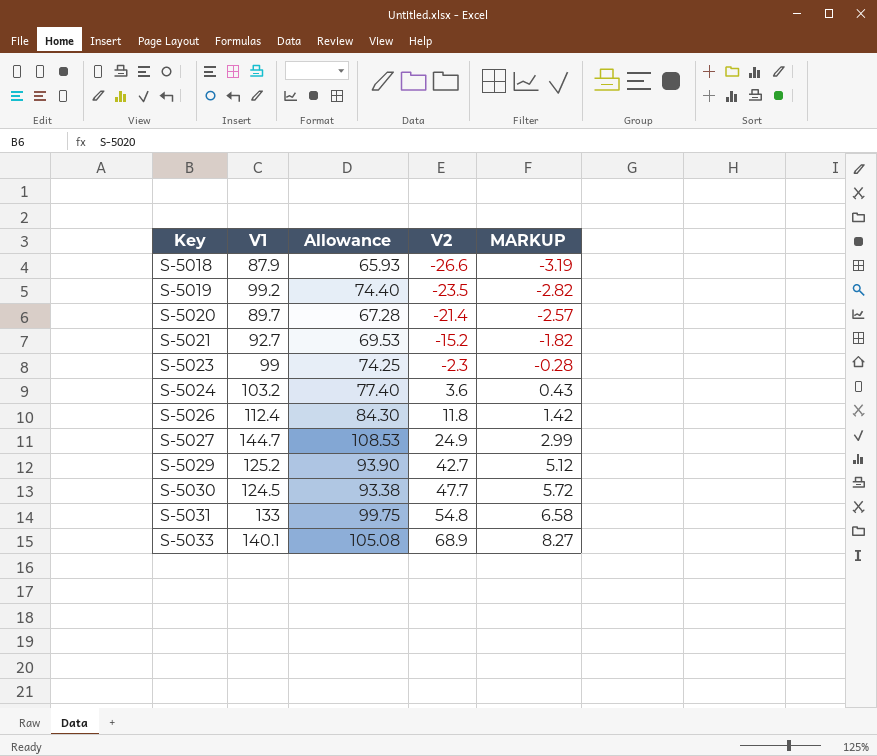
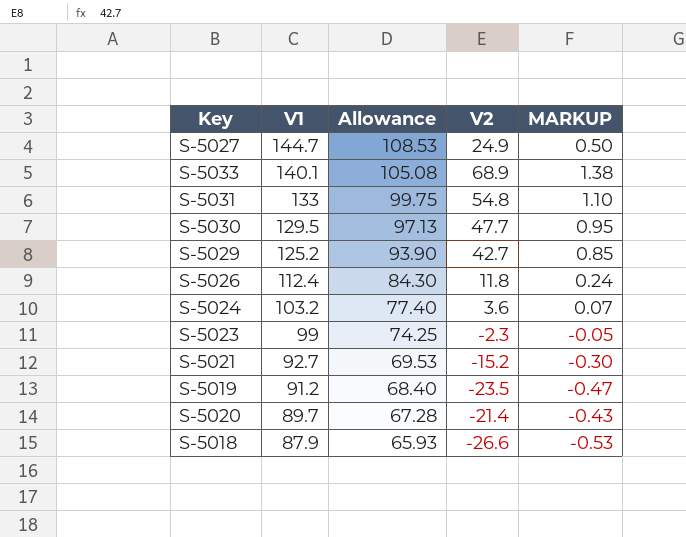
row order: Key ascending -> V1 descending
column MARKUP | formula: [V2] * 0.12 -> [V2] * 0.02
S-5030 | V1: 124.5 -> 129.5
S-5030 | Allowance: 93.38 -> 97.13
S-5019 | V1: 99.2 -> 91.2
S-5019 | Allowance: 74.40 -> 68.40

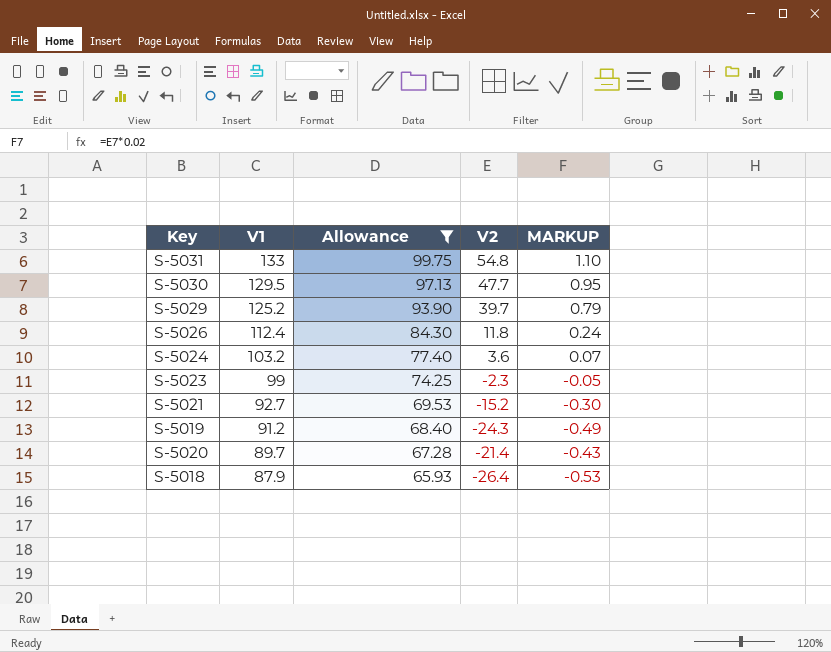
filter: none -> Allowance <= 99.75
S-5029 | V2: 42.7 -> 39.7
S-5029 | MARKUP: 0.85 -> 0.79
S-5019 | V2: -23.5 -> -24.3
S-5019 | MARKUP: -0.47 -> -0.49
S-5018 | V2: -26.6 -> -26.4

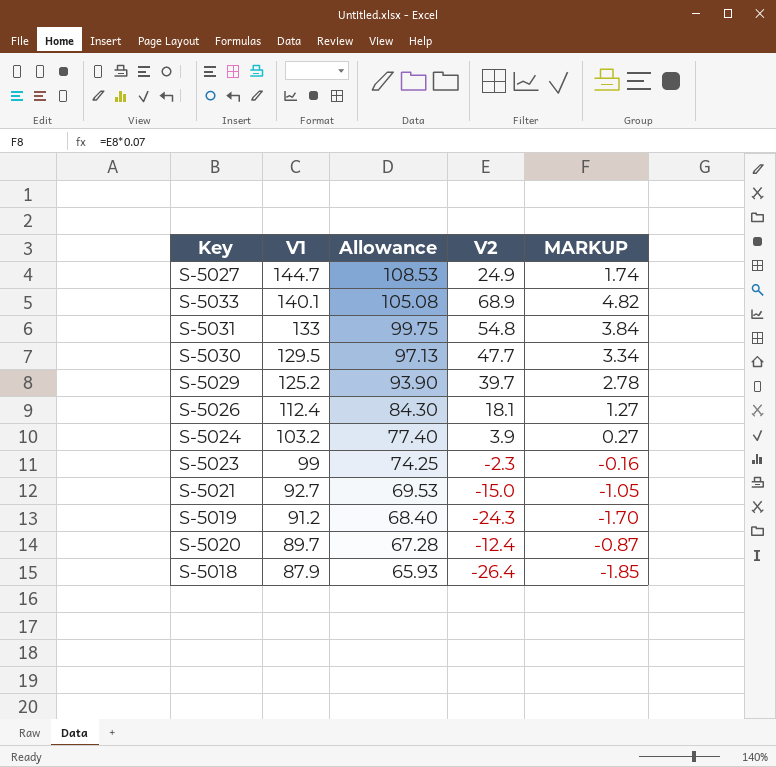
filter: Allowance <= 99.75 -> none
column MARKUP | formula: [V2] * 0.02 -> [V2] * 0.07
S-5026 | V2: 11.8 -> 18.1
S-5024 | V2: 3.6 -> 3.9
S-5021 | V2: -15.2 -> -15.0
S-5020 | V2: -21.4 -> -12.4

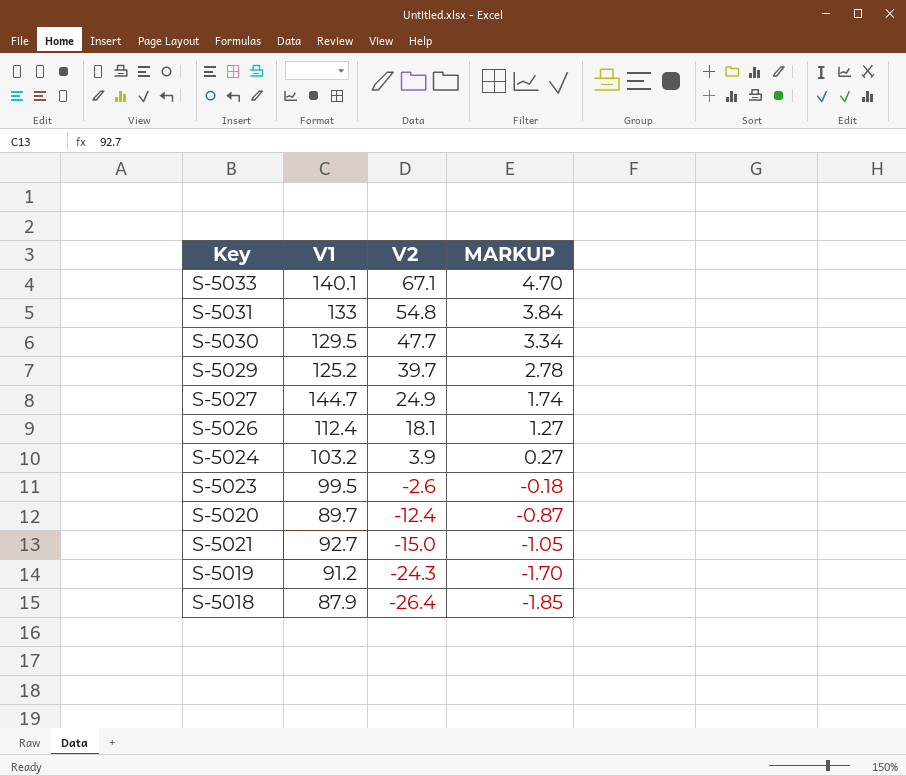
row order: V1 descending -> V2 descending
column Allowance | formula: [V1] * 0.75 -> none
S-5033 | V2: 68.9 -> 67.1
S-5033 | MARKUP: 4.82 -> 4.70
S-5023 | V1: 99 -> 99.5
S-5023 | V2: -2.3 -> -2.6
S-5023 | MARKUP: -0.16 -> -0.18

